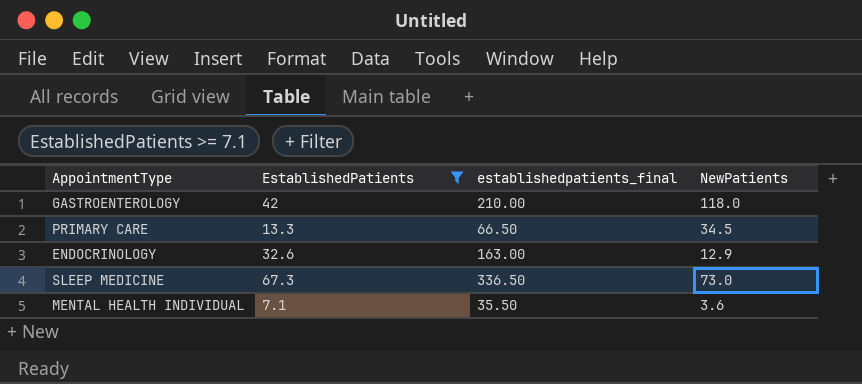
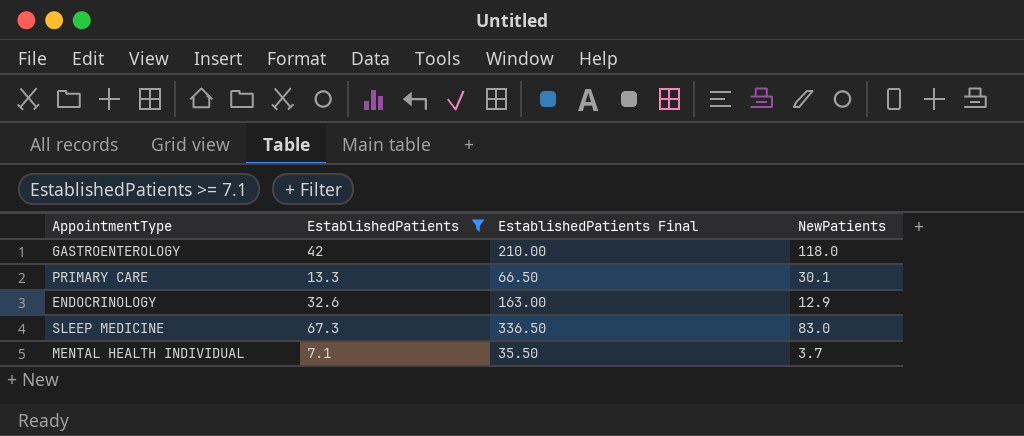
column name: establishedpatients_final -> EstablishedPatients Final
PRIMARY CARE | NewPatients: 34.5 -> 30.1
SLEEP MEDICINE | NewPatients: 73.0 -> 83.0
MENTAL HEALTH INDIVIDUAL | NewPatients: 3.6 -> 3.7

